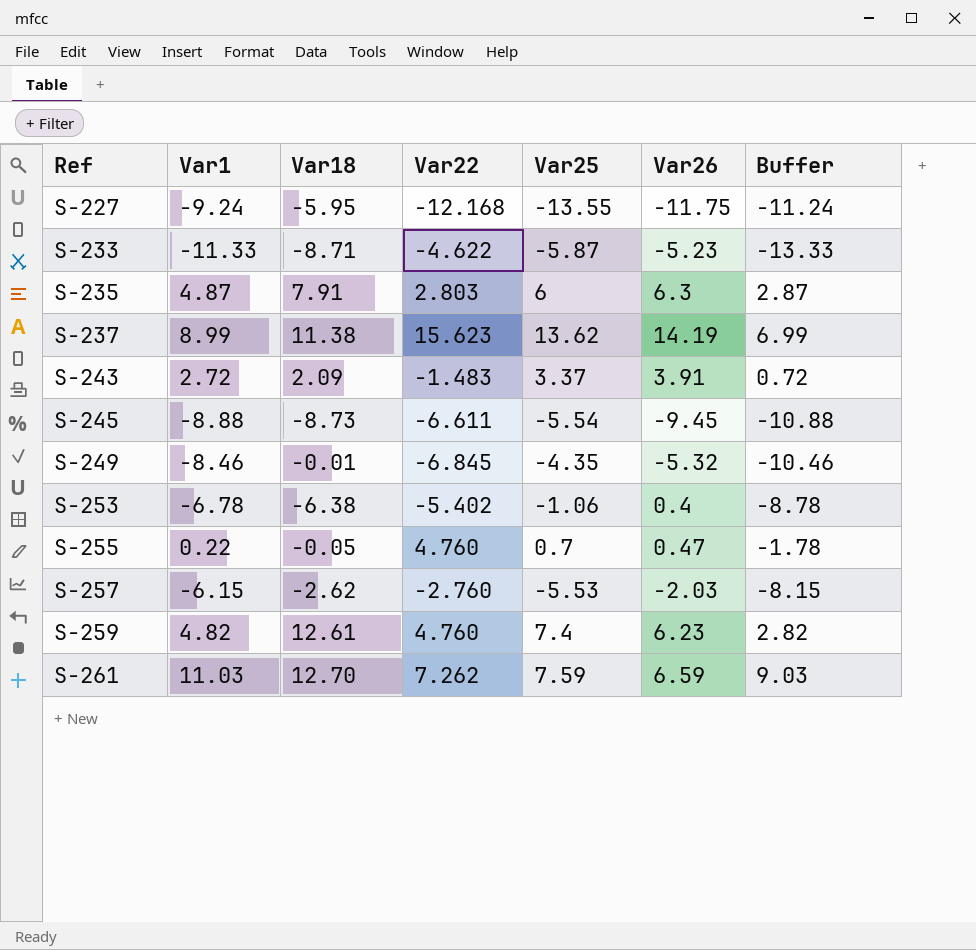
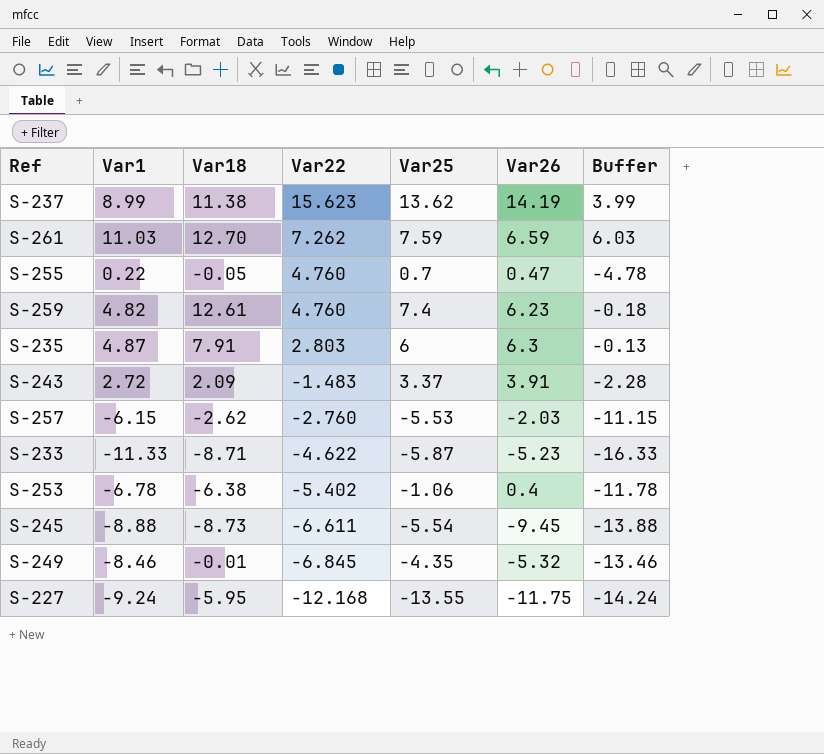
row order: Ref ascending -> Var22 descending
column Buffer | formula: [Var1] - 2 -> [Var1] - 5

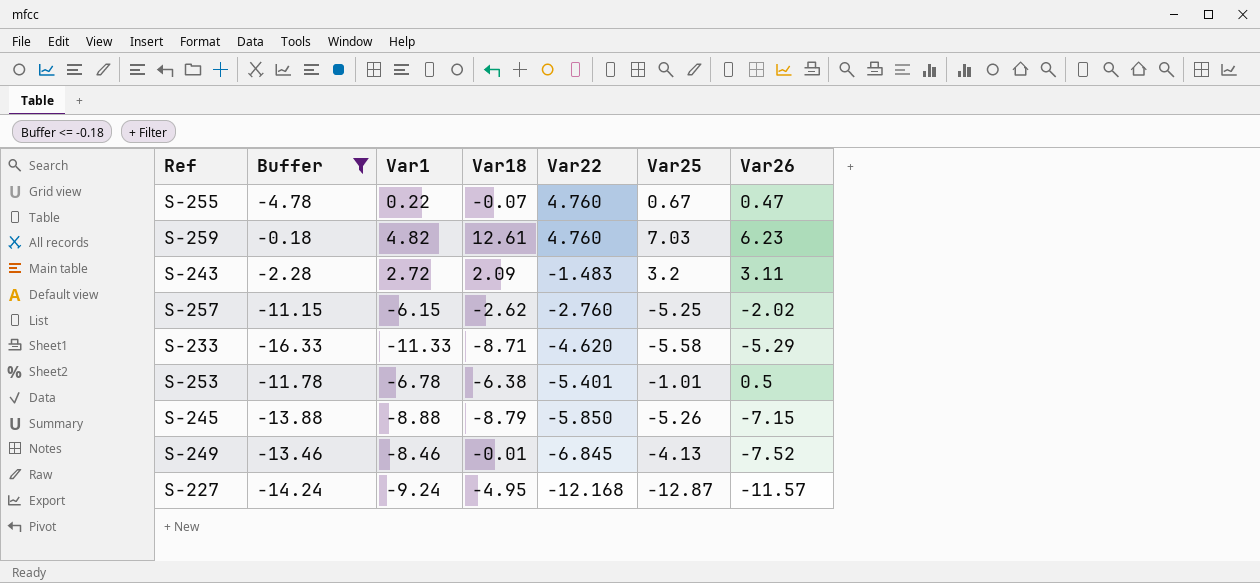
filter: none -> Buffer <= -0.18
column Buffer | position: 7 -> 2
S-255 | Var18: -0.05 -> -0.07
S-255 | Var25: 0.7 -> 0.67
S-259 | Var25: 7.4 -> 7.03
S-243 | Var25: 3.37 -> 3.2
S-243 | Var26: 3.91 -> 3.11
S-257 | Var25: -5.53 -> -5.25
S-257 | Var26: -2.03 -> -2.02
S-233 | Var22: -4.622 -> -4.620
S-233 | Var25: -5.87 -> -5.58
S-233 | Var26: -5.23 -> -5.29
S-253 | Var22: -5.402 -> -5.401
S-253 | Var25: -1.06 -> -1.01
S-253 | Var26: 0.4 -> 0.5
S-245 | Var18: -8.73 -> -8.79
S-245 | Var22: -6.611 -> -5.850
S-245 | Var25: -5.54 -> -5.26
S-245 | Var26: -9.45 -> -7.15
S-249 | Var25: -4.35 -> -4.13
S-249 | Var26: -5.32 -> -7.52
S-227 | Var18: -5.95 -> -4.95
S-227 | Var25: -13.55 -> -12.87
S-227 | Var26: -11.75 -> -11.57

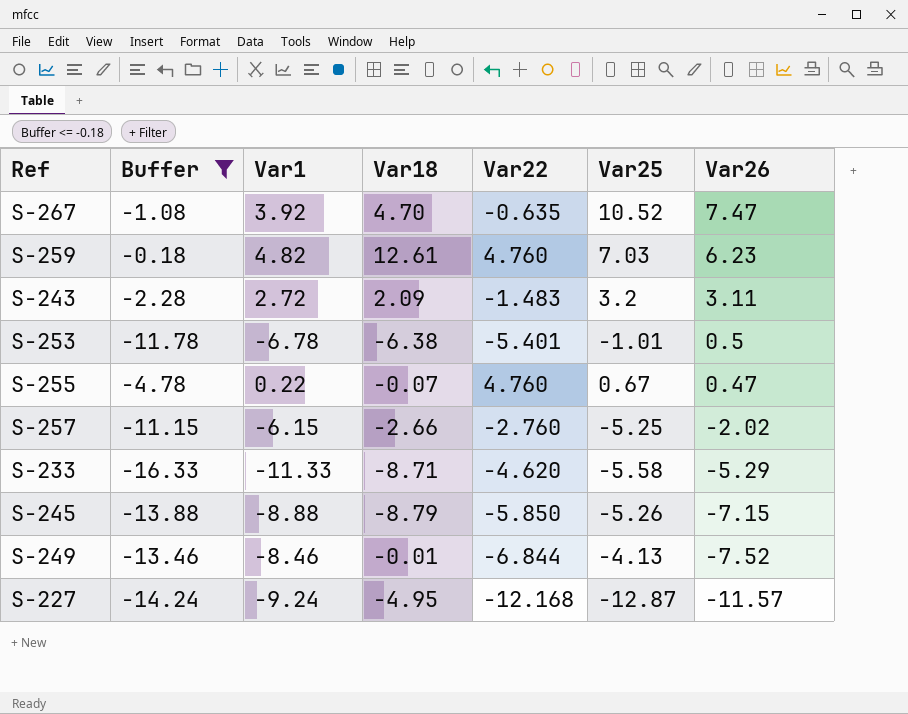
row order: Var22 descending -> Var26 descending
row S-267: none -> -1.08 | 3.92 | 4.70 | -0.635 | 10.52 | 7.47
S-257 | Var18: -2.62 -> -2.66
S-249 | Var22: -6.845 -> -6.844

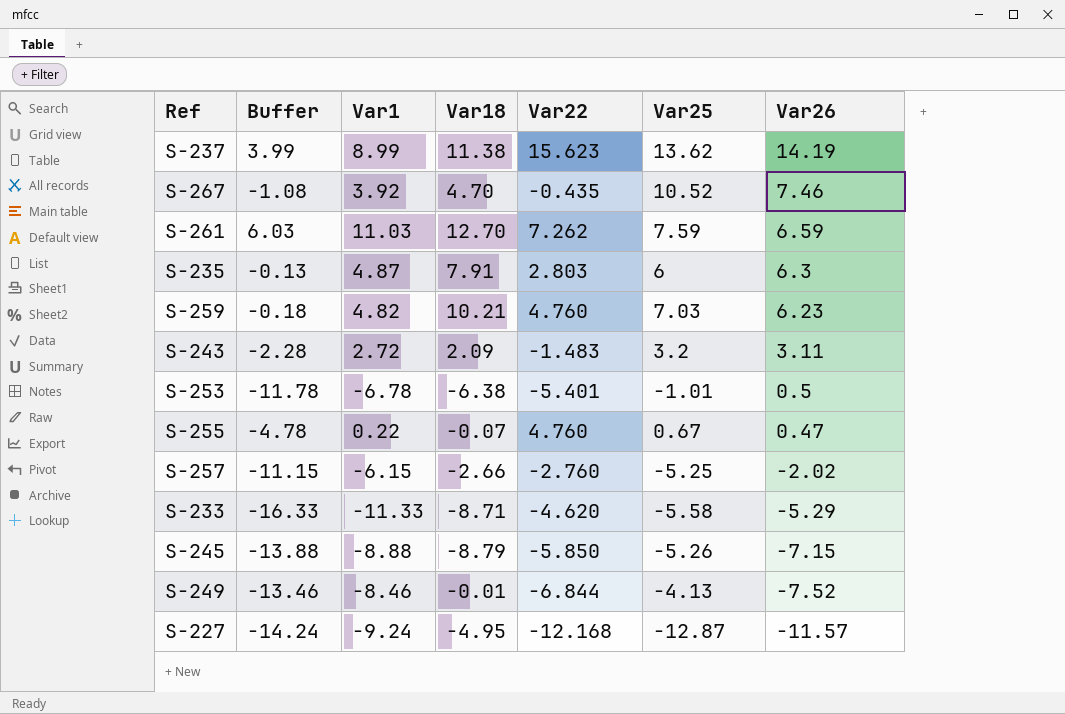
filter: Buffer <= -0.18 -> none
S-267 | Var22: -0.635 -> -0.435
S-267 | Var26: 7.47 -> 7.46
S-259 | Var18: 12.61 -> 10.21

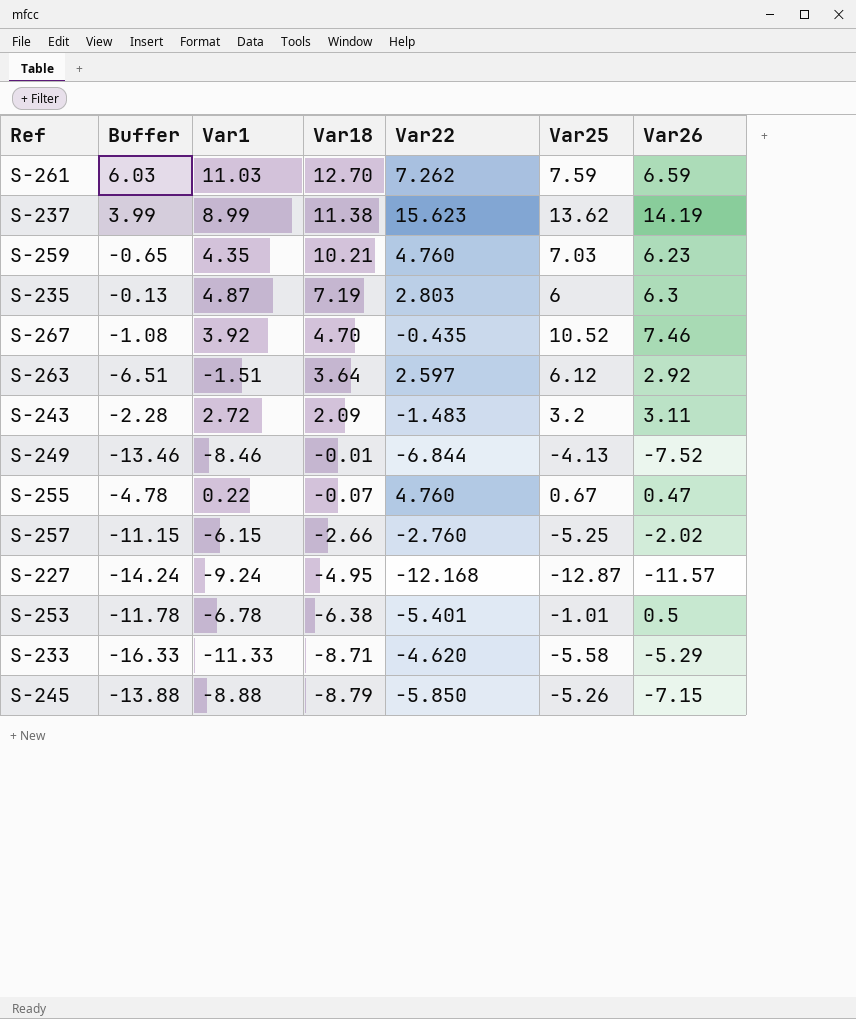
row order: Var26 descending -> Var18 descending
S-259 | Buffer: -0.18 -> -0.65
S-259 | Var1: 4.82 -> 4.35
S-235 | Var18: 7.91 -> 7.19
row S-263: none -> -6.51 | -1.51 | 3.64 | 2.597 | 6.12 | 2.92

